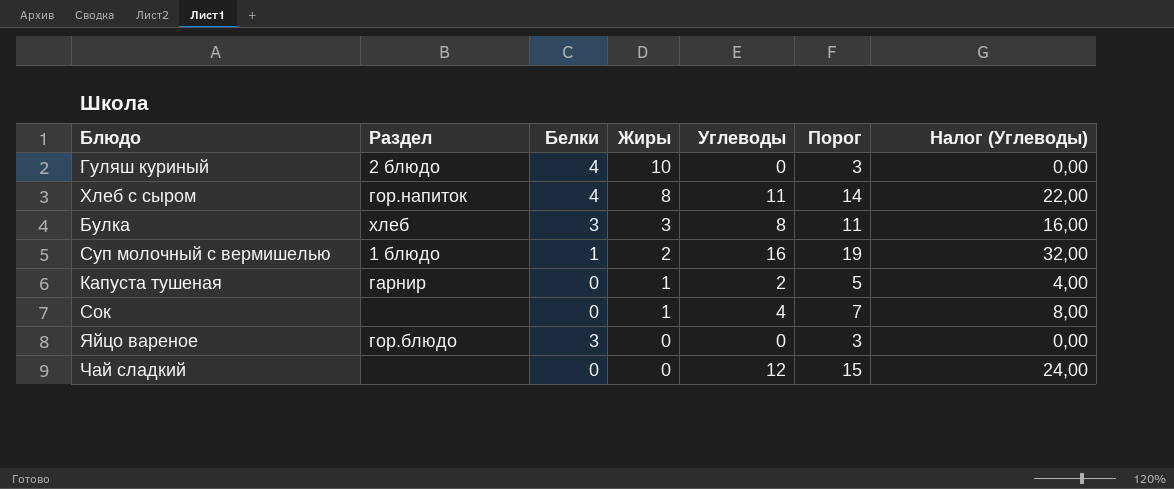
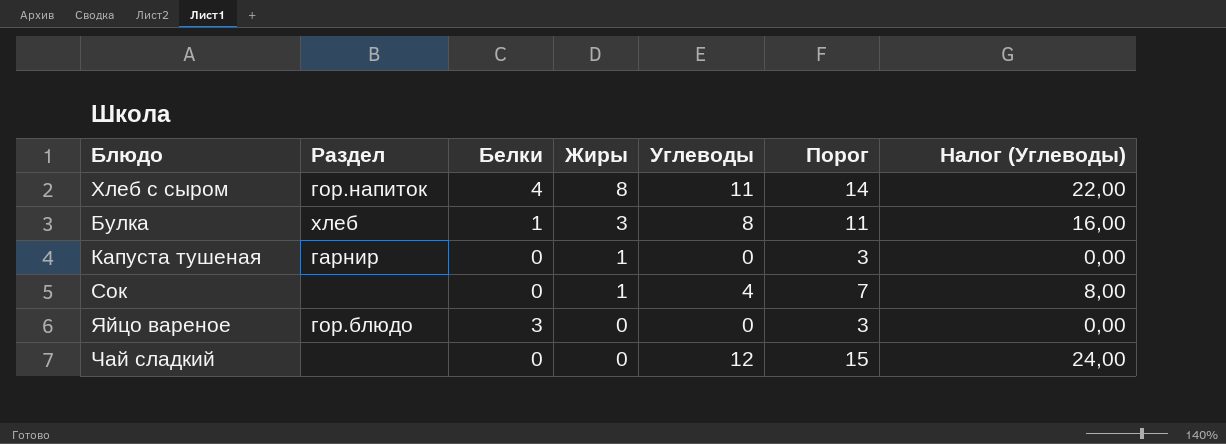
row Гуляш куриный: 2 блюдо | 4 | 10 | 0 | 3 | 0,00 -> none
row Суп молочный с вермишелью: 1 блюдо | 1 | 2 | 16 | 19 | 32,00 -> none
Булка | Белки: 3 -> 1
Капуста тушеная | Углеводы: 2 -> 0
Капуста тушеная | Порог: 5 -> 3
Капуста тушеная | Налог (Углеводы): 4,00 -> 0,00

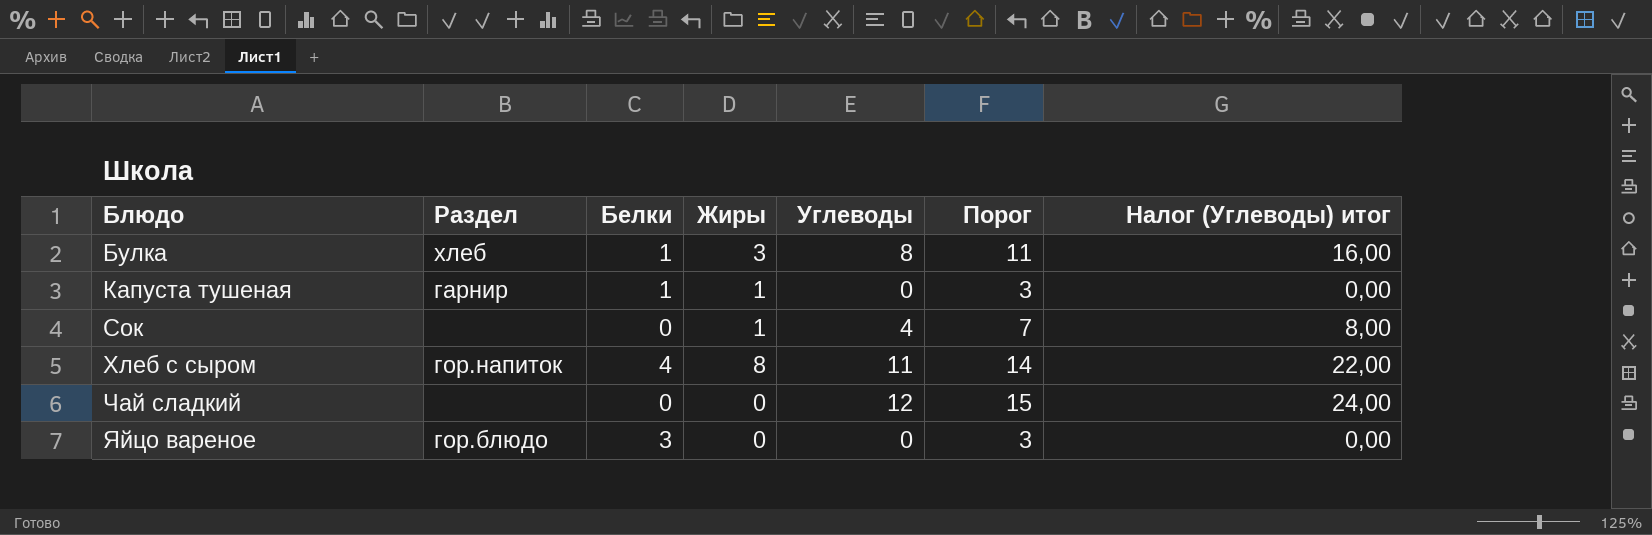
row order: Жиры descending -> Блюдо ascending
column name: Налог (Углеводы) -> Налог (Углеводы) итог
Капуста тушеная | Белки: 0 -> 1

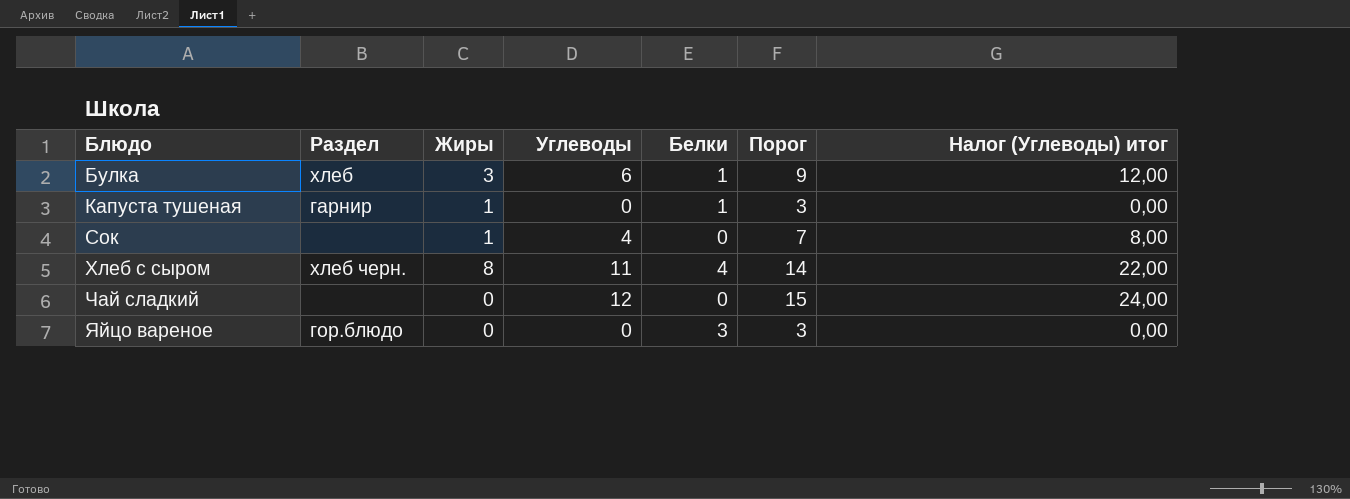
column Белки | position: 3 -> 5
Булка | Углеводы: 8 -> 6
Булка | Порог: 11 -> 9
Булка | Налог (Углеводы) итог: 16,00 -> 12,00
Хлеб с сыром | Раздел: гор.напиток -> хлеб черн.

